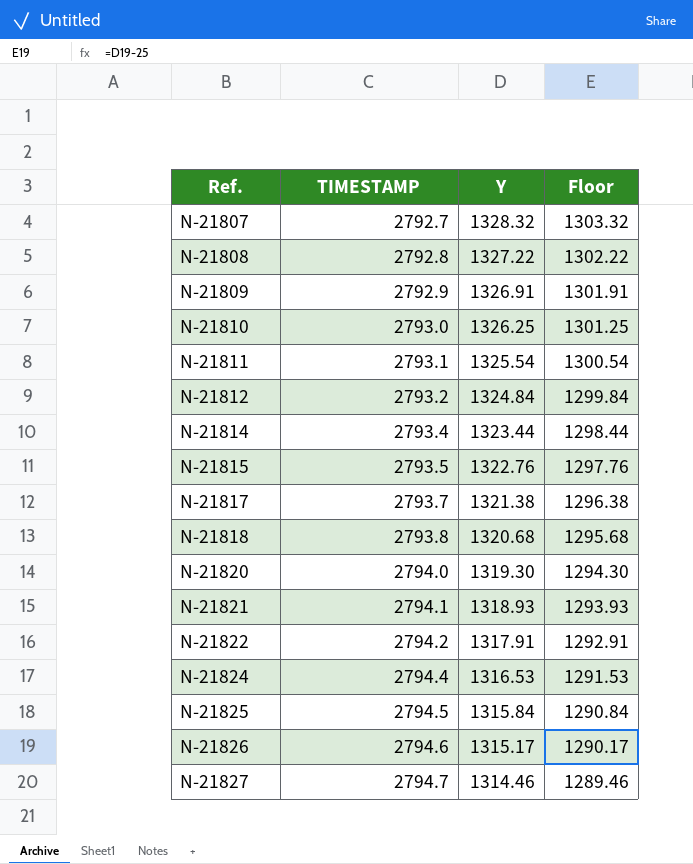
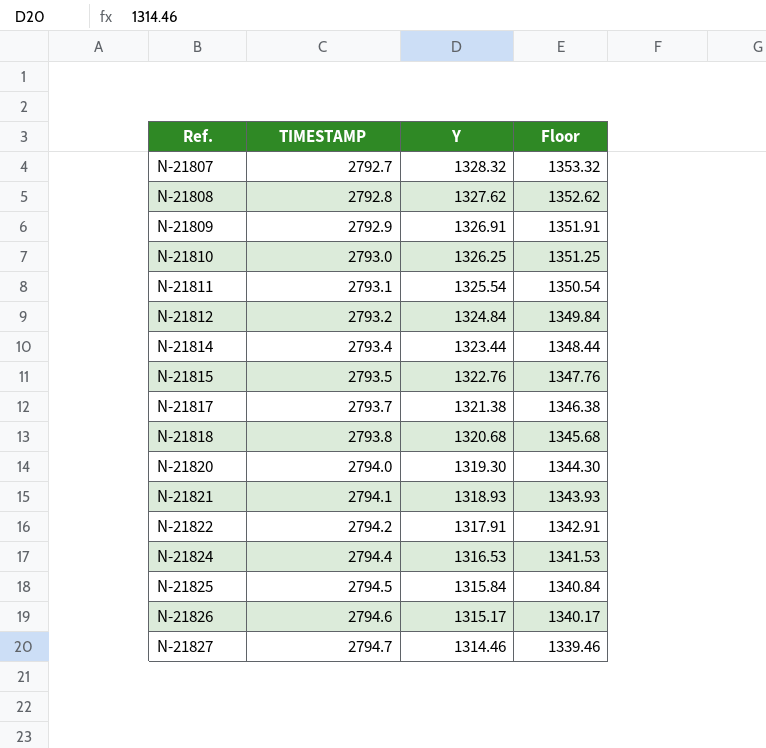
column Floor | formula: [Y] - 25 -> [Y] + 25
N-21808 | Y: 1327.22 -> 1327.62

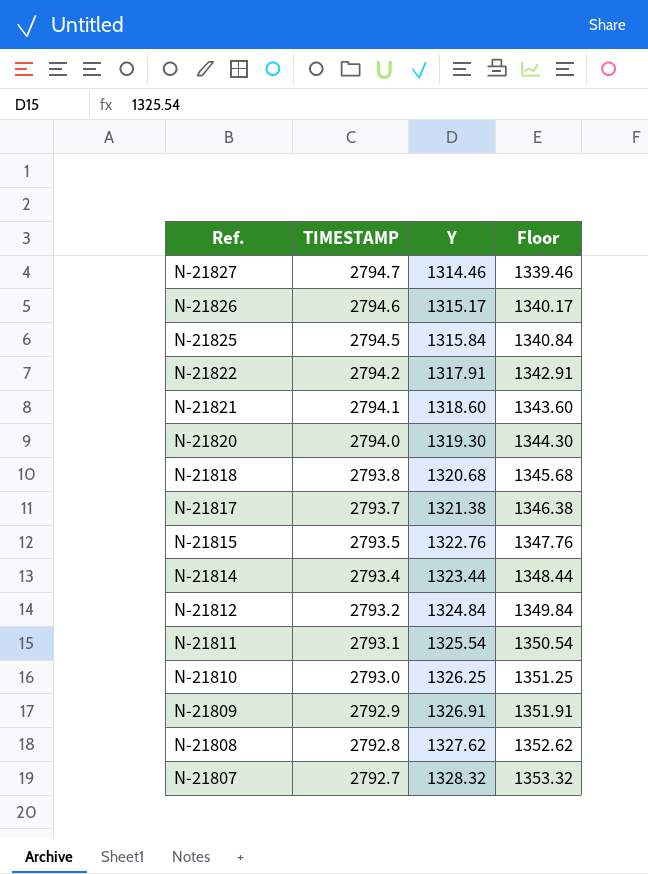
row order: Ref. ascending -> Ref. descending
row N-21824: 2794.4 | 1316.53 | 1341.53 -> none
N-21821 | Y: 1318.93 -> 1318.60
N-21821 | Floor: 1343.93 -> 1343.60

